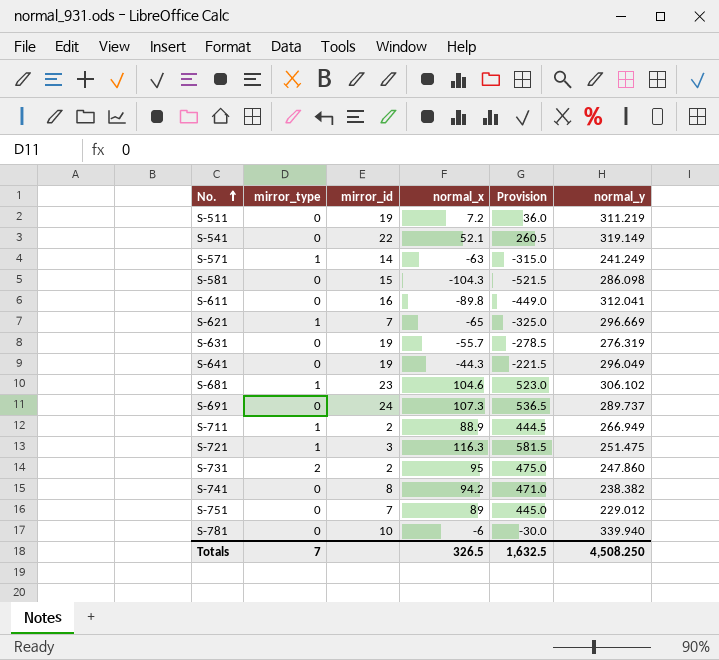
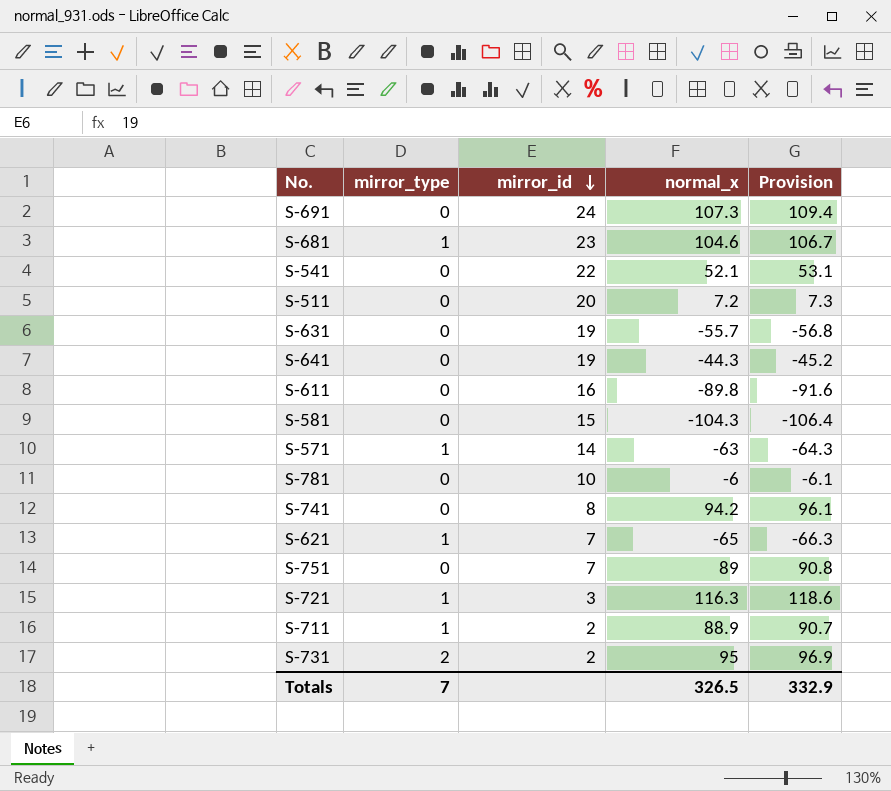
row order: No. ascending -> mirror_id descending
column normal_y | position: 6 -> none
column Provision | formula: [normal_x] * 5 -> [normal_x] * 1.02
S-511 | mirror_id: 19 -> 20
Totals | Provision: 1,632.5 -> 332.9

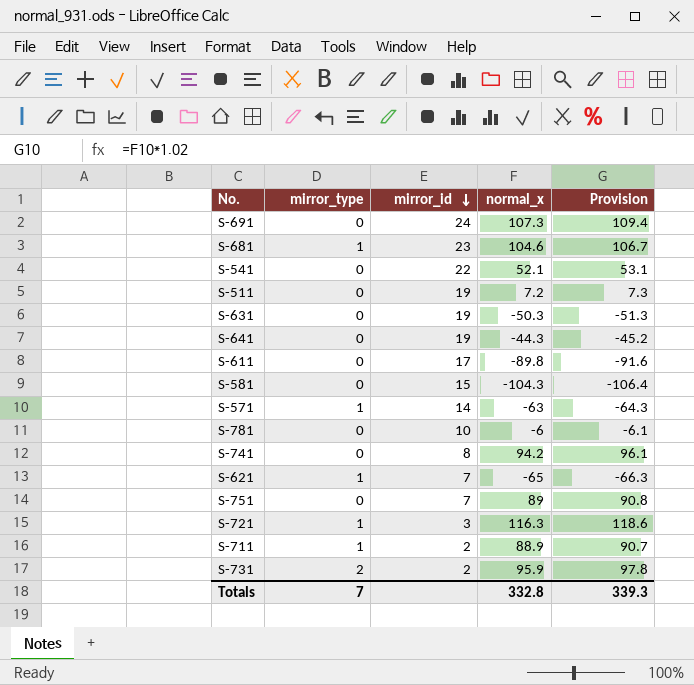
S-511 | mirror_id: 20 -> 19
S-631 | normal_x: -55.7 -> -50.3
S-631 | Provision: -56.8 -> -51.3
S-611 | mirror_id: 16 -> 17
S-731 | normal_x: 95 -> 95.9
S-731 | Provision: 96.9 -> 97.8
Totals | normal_x: 326.5 -> 332.8
Totals | Provision: 332.9 -> 339.3

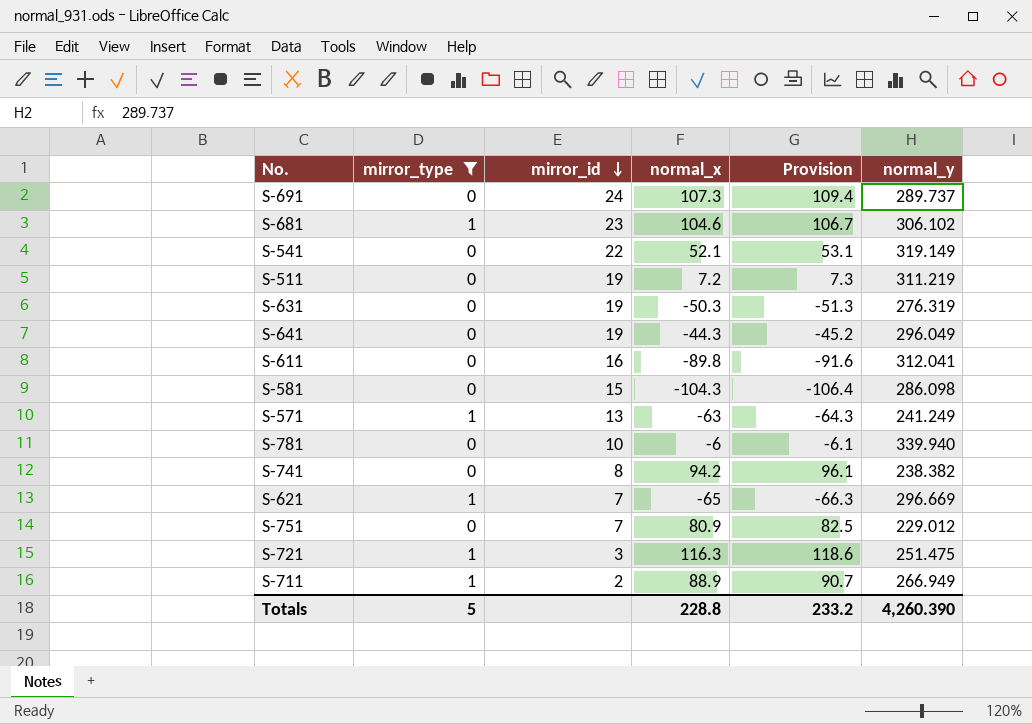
filter: none -> mirror_type != 2
column normal_y | position: none -> 6
S-611 | mirror_id: 17 -> 16
S-571 | mirror_id: 14 -> 13
S-751 | normal_x: 89 -> 80.9
S-751 | Provision: 90.8 -> 82.5
Totals | mirror_type: 7 -> 5
Totals | normal_x: 332.8 -> 228.8
Totals | Provision: 339.3 -> 233.2

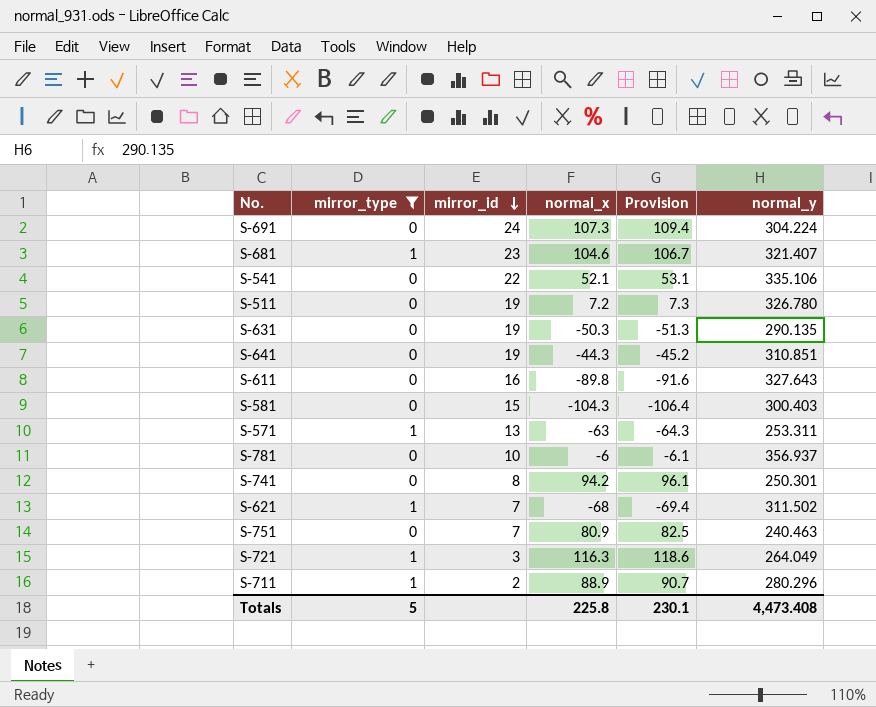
S-691 | normal_y: 289.737 -> 304.224
S-681 | normal_y: 306.102 -> 321.407
S-541 | normal_y: 319.149 -> 335.106
S-511 | normal_y: 311.219 -> 326.780
S-631 | normal_y: 276.319 -> 290.135
S-641 | normal_y: 296.049 -> 310.851
S-611 | normal_y: 312.041 -> 327.643
S-581 | normal_y: 286.098 -> 300.403
S-571 | normal_y: 241.249 -> 253.311
S-781 | normal_y: 339.940 -> 356.937
S-741 | normal_y: 238.382 -> 250.301
S-621 | normal_x: -65 -> -68
S-621 | Provision: -66.3 -> -69.4
S-621 | normal_y: 296.669 -> 311.502
S-751 | normal_y: 229.012 -> 240.463
S-721 | normal_y: 251.475 -> 264.049
S-711 | normal_y: 266.949 -> 280.296
Totals | normal_x: 228.8 -> 225.8
Totals | Provision: 233.2 -> 230.1
Totals | normal_y: 4,260.390 -> 4,473.408

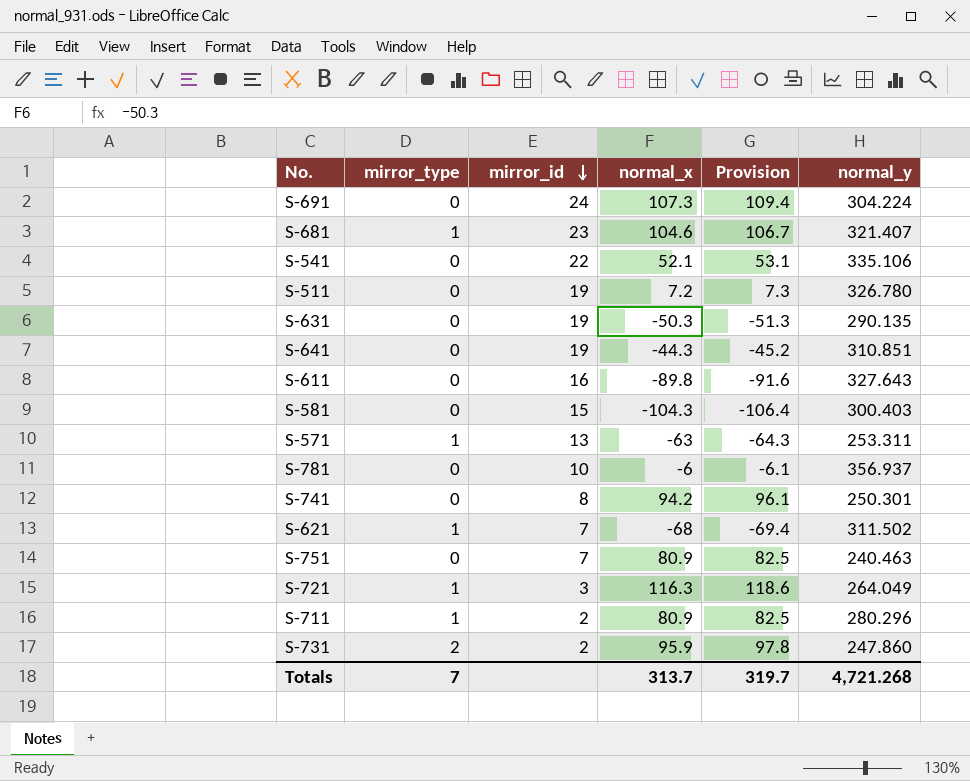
filter: mirror_type != 2 -> none
S-711 | normal_x: 88.9 -> 80.9
S-711 | Provision: 90.7 -> 82.5
Totals | mirror_type: 5 -> 7
Totals | normal_x: 225.8 -> 313.7
Totals | Provision: 230.1 -> 319.7
Totals | normal_y: 4,473.408 -> 4,721.268

